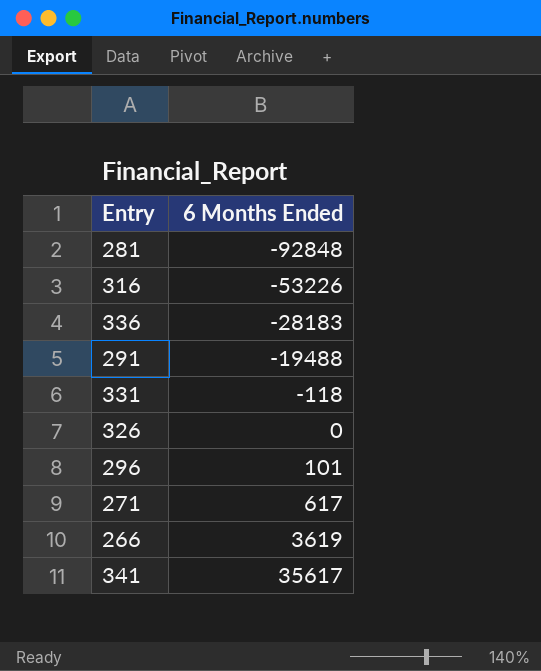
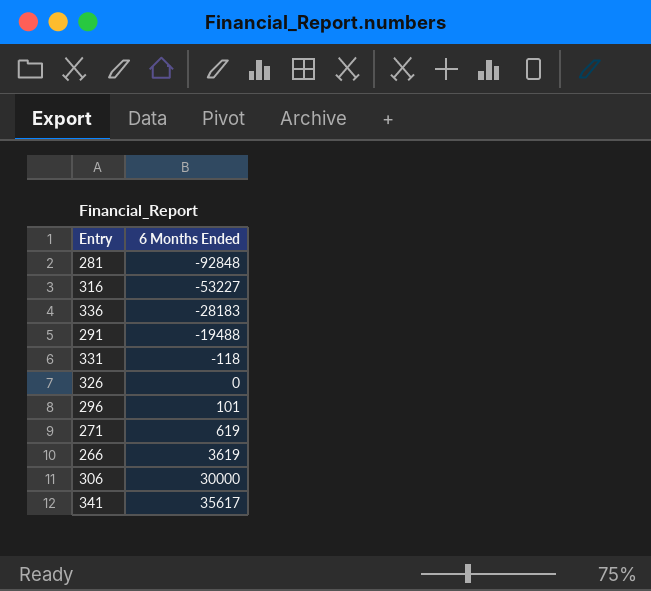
316 | 6 Months Ended: -53226 -> -53227
271 | 6 Months Ended: 617 -> 619
row 306: none -> 30000

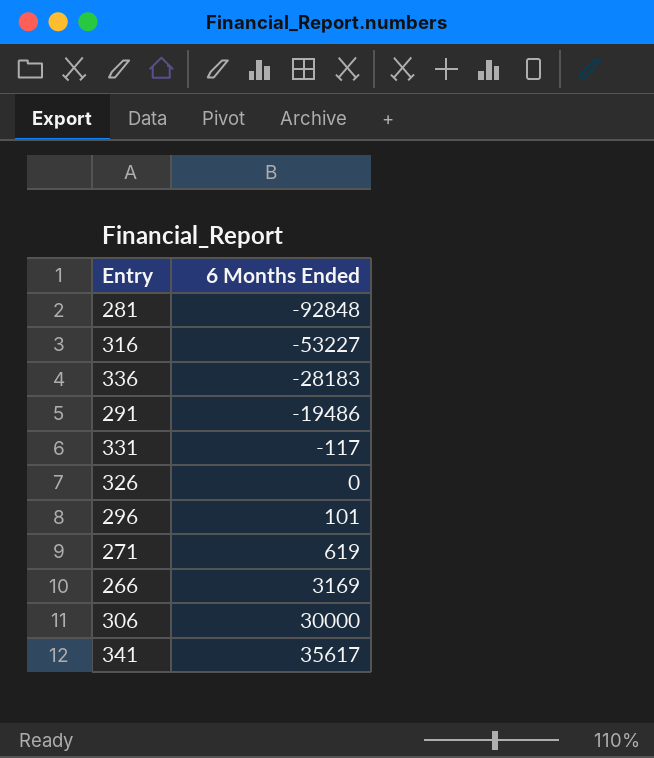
291 | 6 Months Ended: -19488 -> -19486
331 | 6 Months Ended: -118 -> -117
266 | 6 Months Ended: 3619 -> 3169

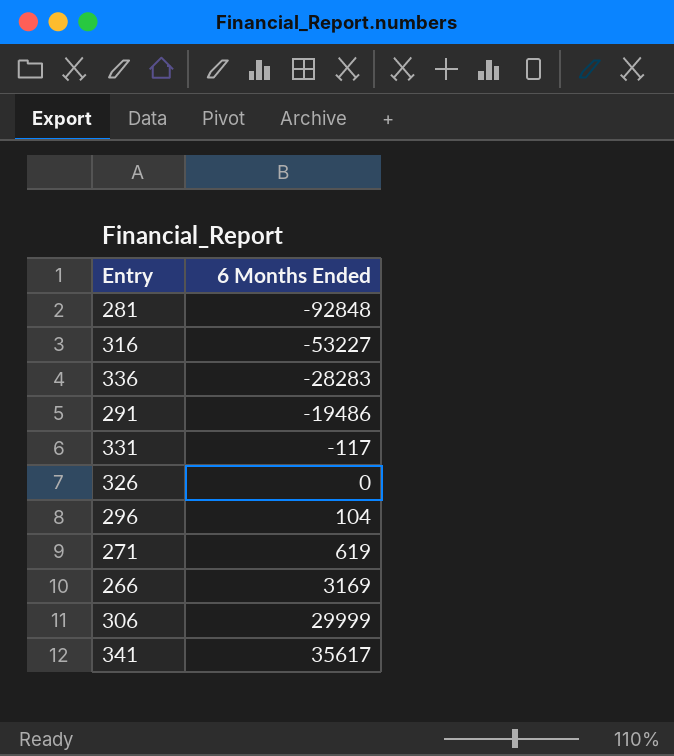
336 | 6 Months Ended: -28183 -> -28283
296 | 6 Months Ended: 101 -> 104
306 | 6 Months Ended: 30000 -> 29999

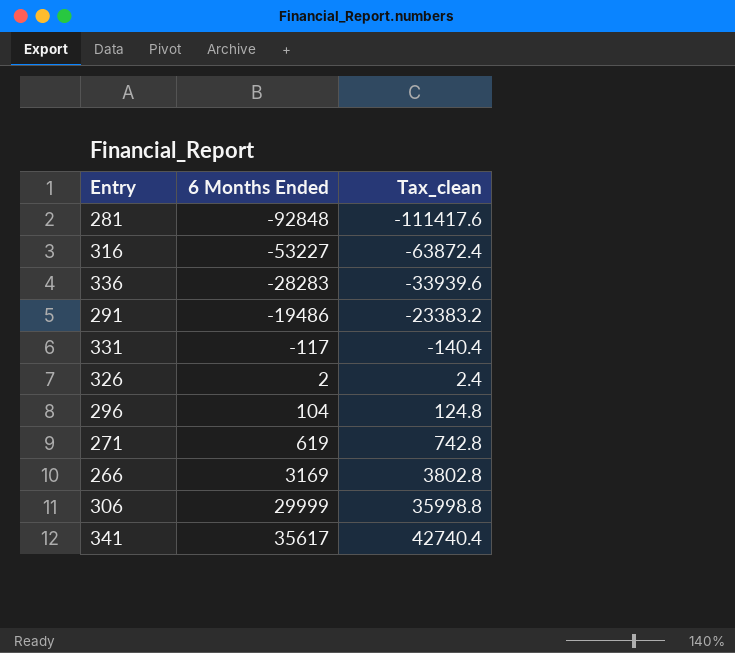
column Tax_clean | formula: none -> [6 Months Ended] * 1.2
326 | 6 Months Ended: 0 -> 2

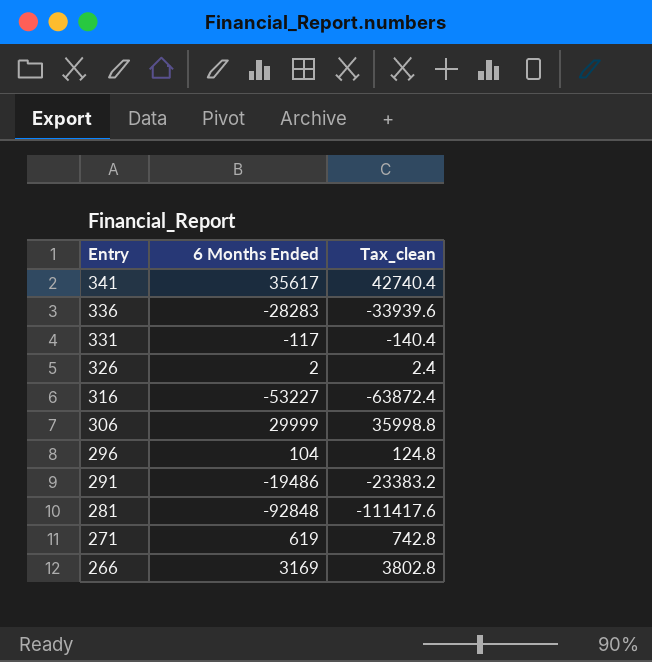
row order: 6 Months Ended ascending -> Entry descending

